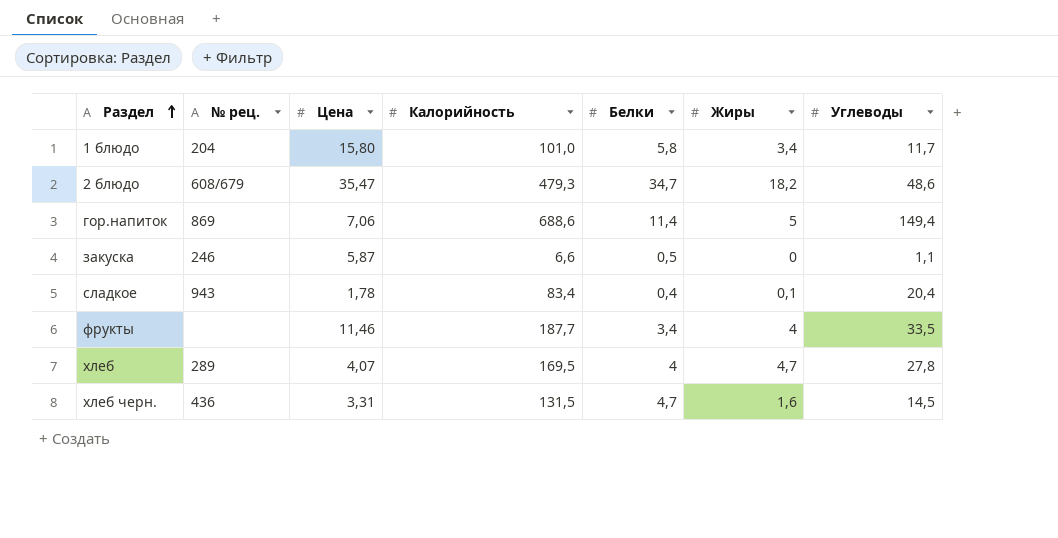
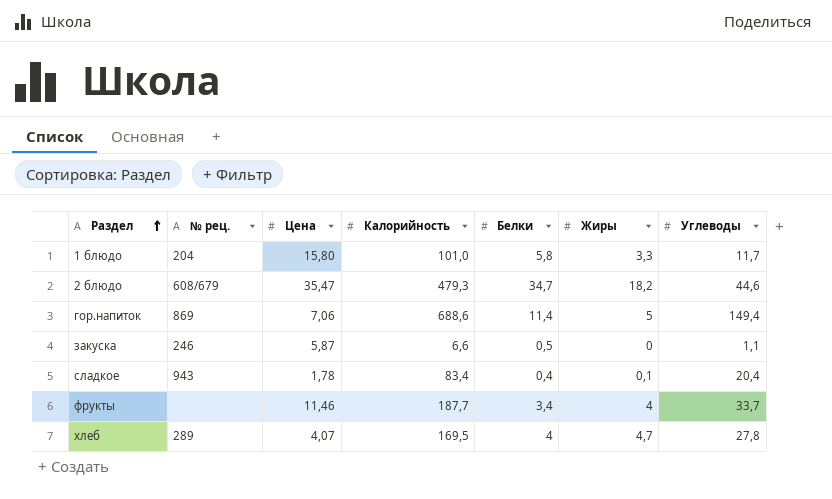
row хлеб черн.: 436 | 3,31 | 131,5 | 4,7 | 1,6 | 14,5 -> none
1 блюдо | Жиры: 3,4 -> 3,3
2 блюдо | Углеводы: 48,6 -> 44,6
фрукты | Углеводы: 33,5 -> 33,7

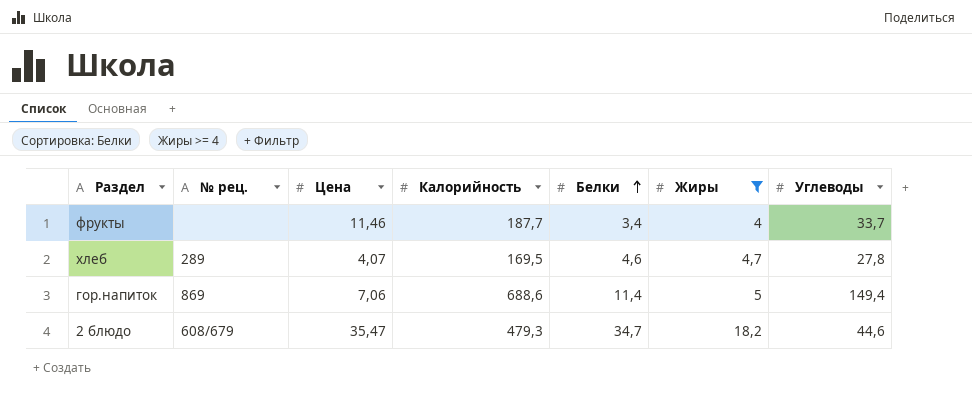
filter: none -> Жиры >= 4
row order: Раздел ascending -> Белки ascending
хлеб | Белки: 4 -> 4,6

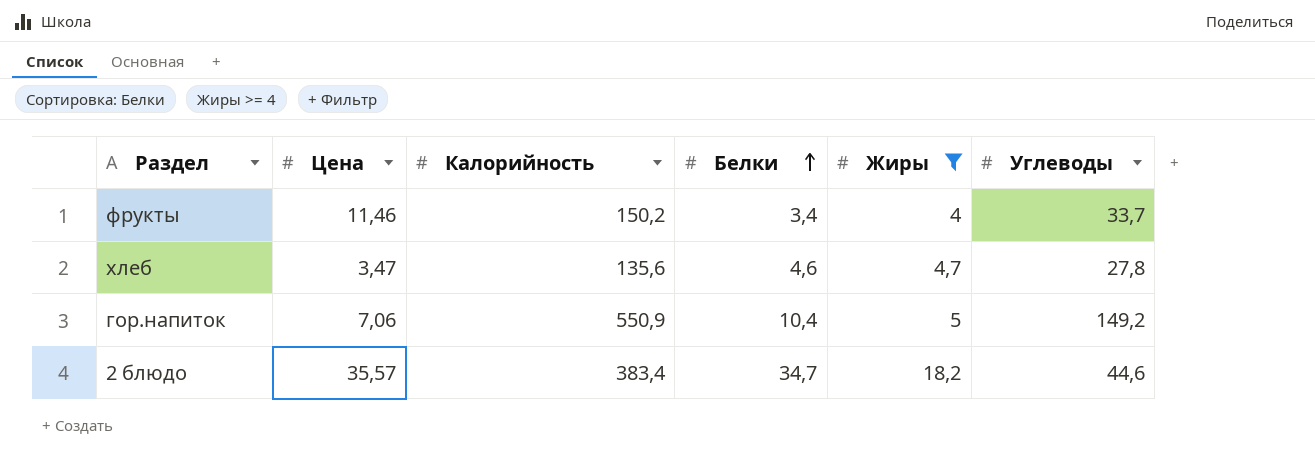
column № рец. | position: 2 -> none
фрукты | Калорийность: 187,7 -> 150,2
хлеб | Цена: 4,07 -> 3,47
хлеб | Калорийность: 169,5 -> 135,6
гор.напиток | Калорийность: 688,6 -> 550,9
гор.напиток | Белки: 11,4 -> 10,4
гор.напиток | Углеводы: 149,4 -> 149,2
2 блюдо | Цена: 35,47 -> 35,57
2 блюдо | Калорийность: 479,3 -> 383,4

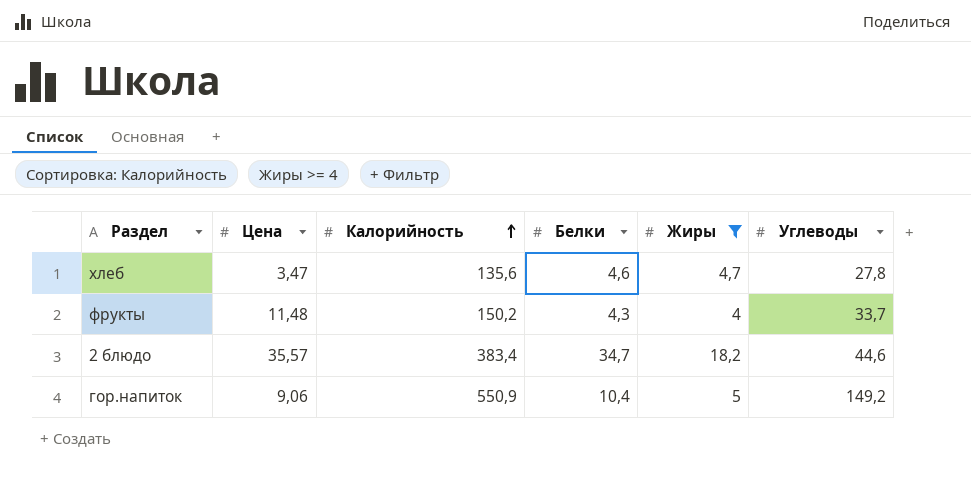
row order: Белки ascending -> Калорийность ascending
фрукты | Цена: 11,46 -> 11,48
фрукты | Белки: 3,4 -> 4,3
гор.напиток | Цена: 7,06 -> 9,06

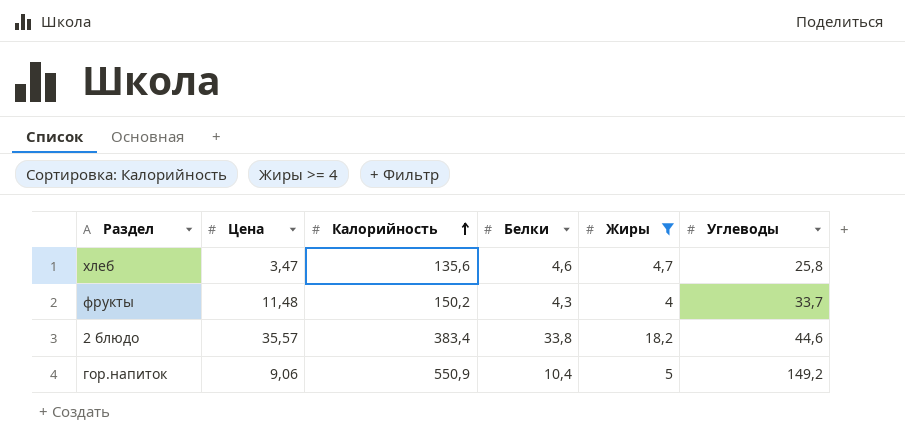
хлеб | Углеводы: 27,8 -> 25,8
2 блюдо | Белки: 34,7 -> 33,8

